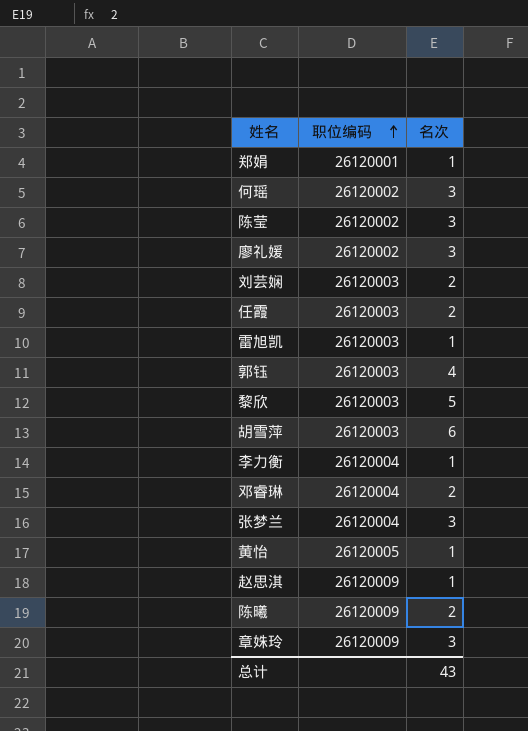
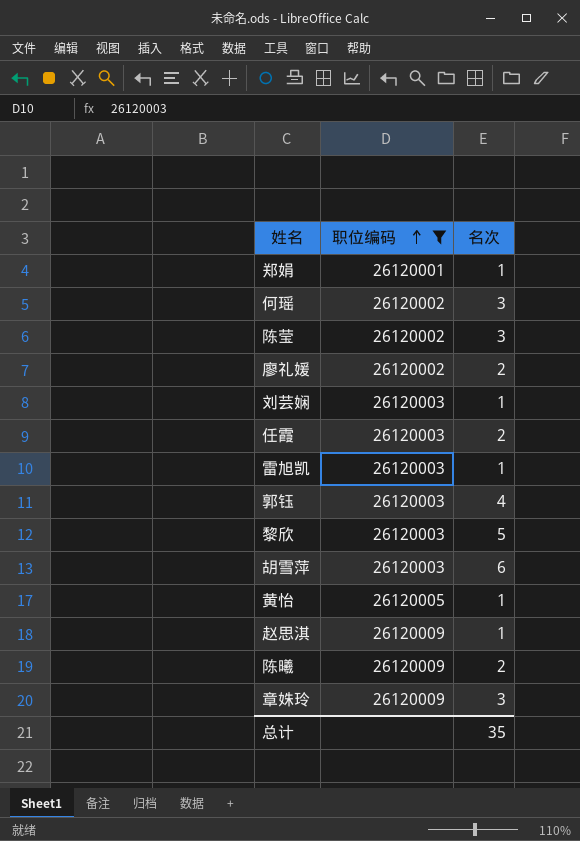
filter: none -> 职位编码 != 26120004
廖礼媛 | 名次: 3 -> 2
刘芸娴 | 名次: 2 -> 1
总计 | 名次: 43 -> 35

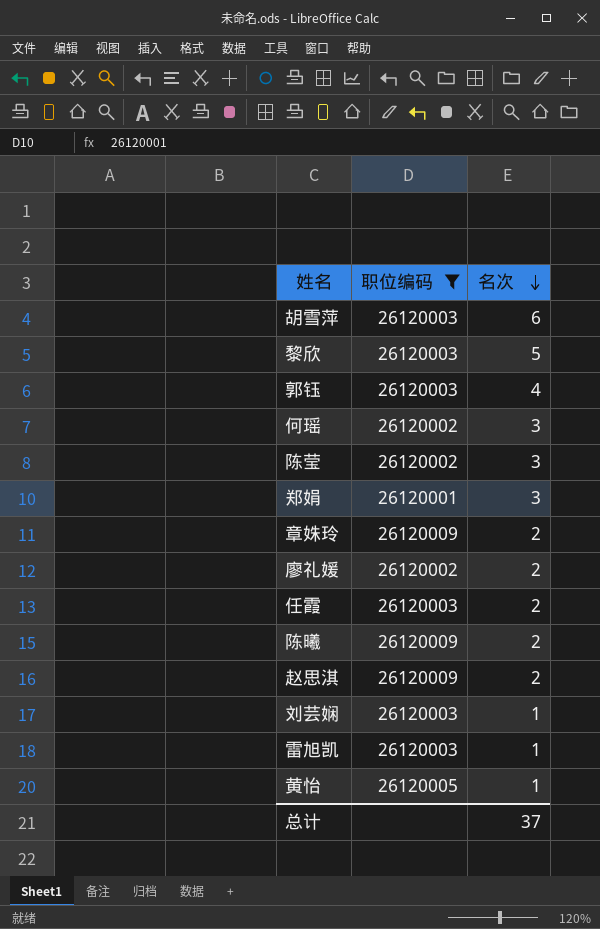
row order: 职位编码 ascending -> 名次 descending
郑娟 | 名次: 1 -> 3
章姝玲 | 名次: 3 -> 2
赵思淇 | 名次: 1 -> 2
总计 | 名次: 35 -> 37

